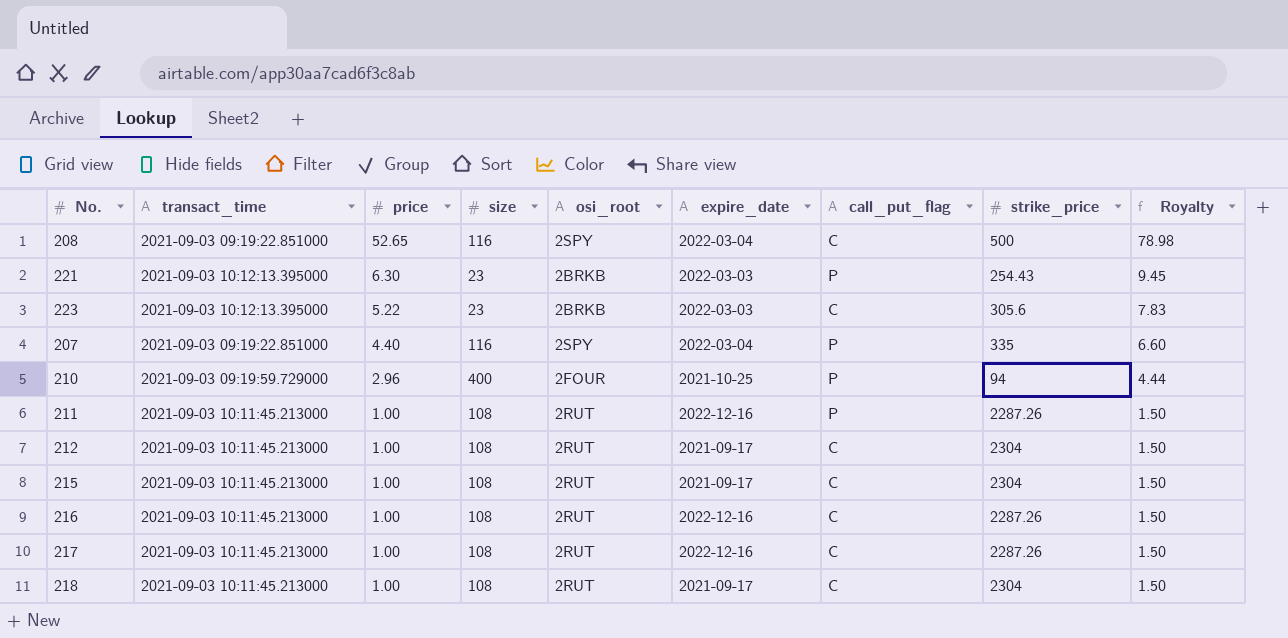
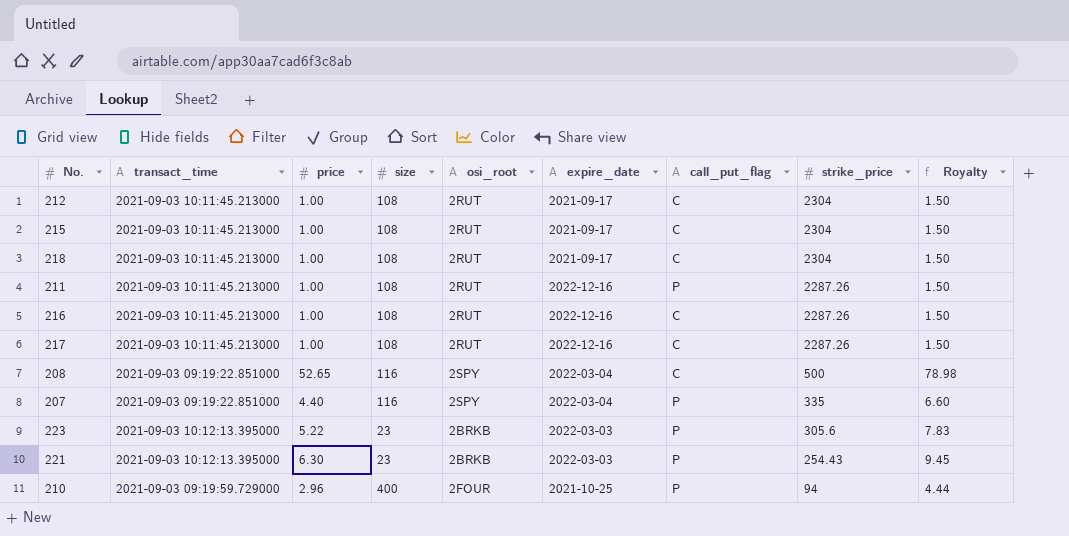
row order: price descending -> strike_price descending
223 | call_put_flag: C -> P

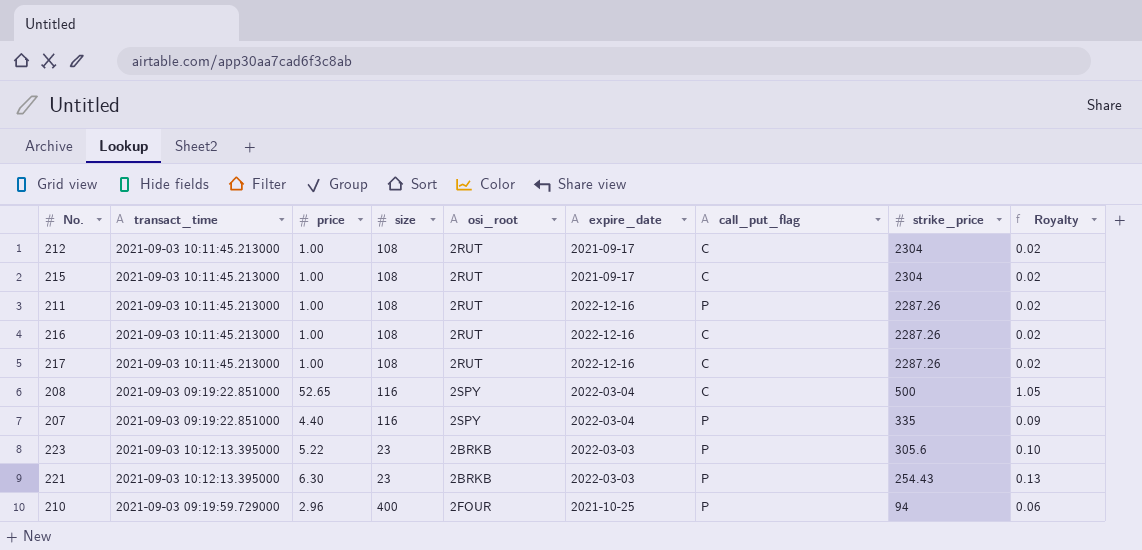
column Royalty | formula: [price] * 1.5 -> [price] * 0.02
row 218: 2021-09-03 10:11:45.213000 | 1.00 | 108 | 2RUT | 2021-09-17 | C | 2304 | 1.50 -> none

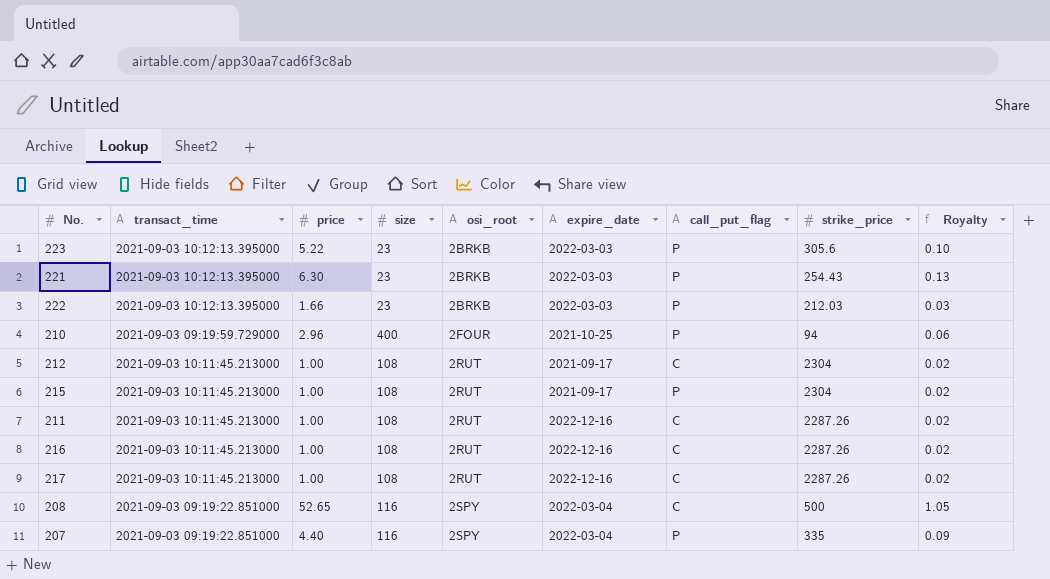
row order: strike_price descending -> osi_root ascending
row 222: none -> 2021-09-03 10:12:13.395000 | 1.66 | 23 | 2BRKB | 2022-03-03 | P | 212.03 | 0.03
215 | call_put_flag: C -> P
211 | call_put_flag: P -> C

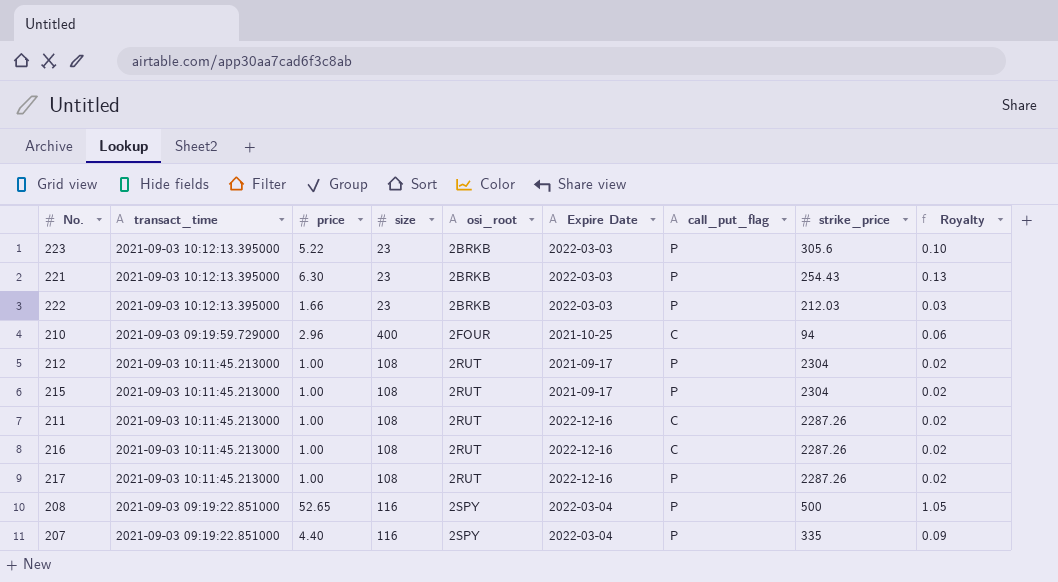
column name: expire_date -> Expire Date
210 | call_put_flag: P -> C
212 | call_put_flag: C -> P
217 | call_put_flag: C -> P
208 | call_put_flag: C -> P

